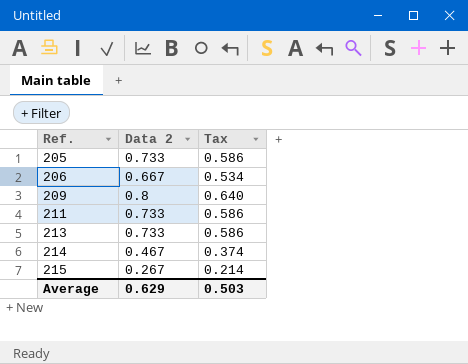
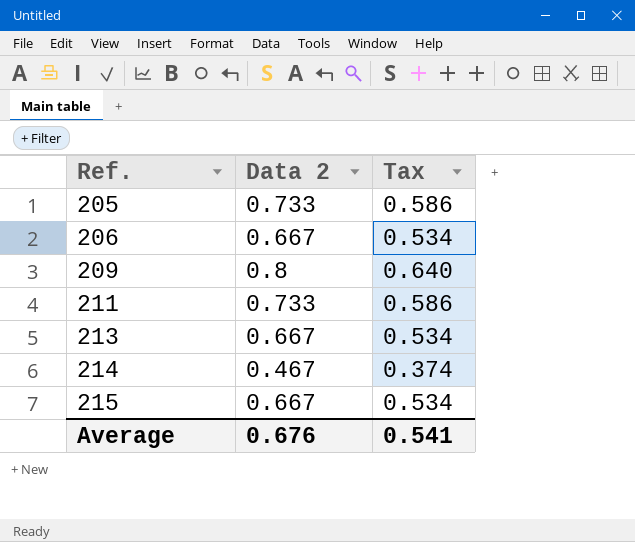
213 | Data 2: 0.733 -> 0.667
213 | Tax: 0.586 -> 0.534
215 | Data 2: 0.267 -> 0.667
215 | Tax: 0.214 -> 0.534
Average | Data 2: 0.629 -> 0.676
Average | Tax: 0.503 -> 0.541

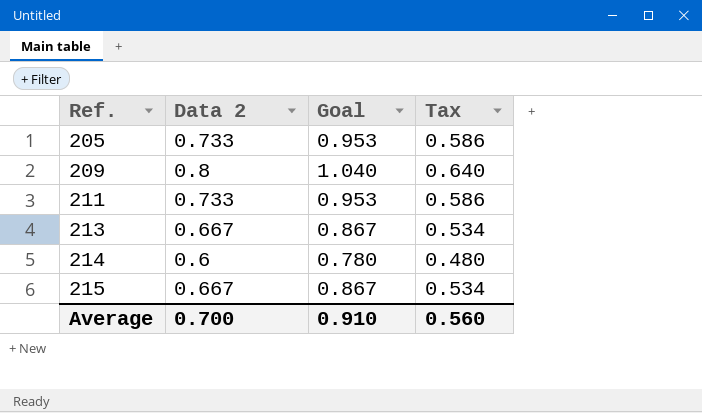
column Goal | formula: none -> [Data 2] * 1.3
row 206: 0.667 | 0.534 -> none
214 | Data 2: 0.467 -> 0.6
214 | Tax: 0.374 -> 0.480
Average | Data 2: 0.676 -> 0.700
Average | Tax: 0.541 -> 0.560

